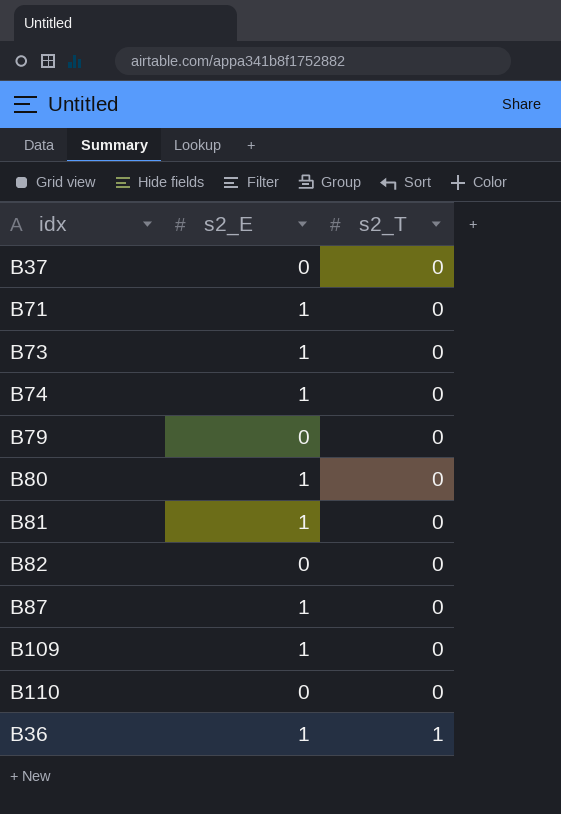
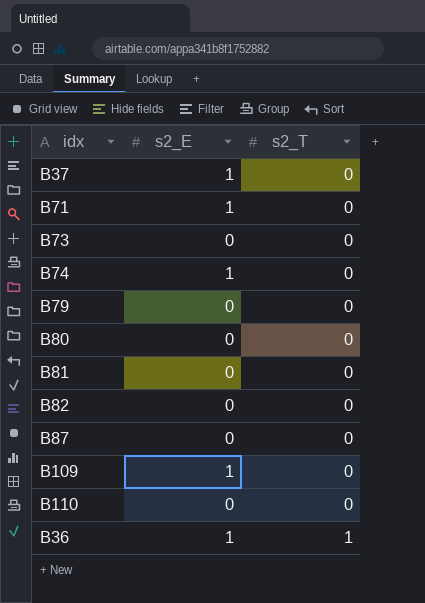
B37 | s2_E: 0 -> 1
B73 | s2_E: 1 -> 0
B80 | s2_E: 1 -> 0
B81 | s2_E: 1 -> 0
B87 | s2_E: 1 -> 0

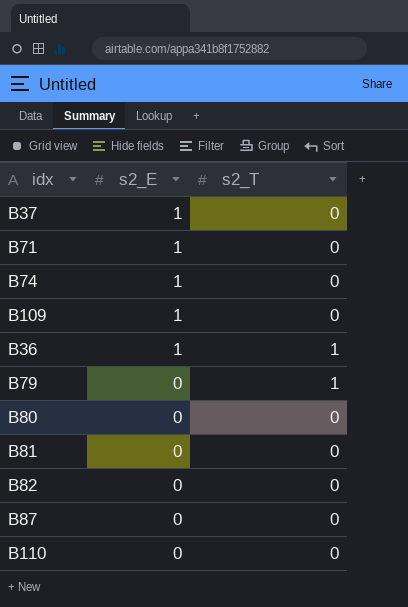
row order: s2_T ascending -> s2_E descending
row B73: 0 | 0 -> none
B79 | s2_T: 0 -> 1

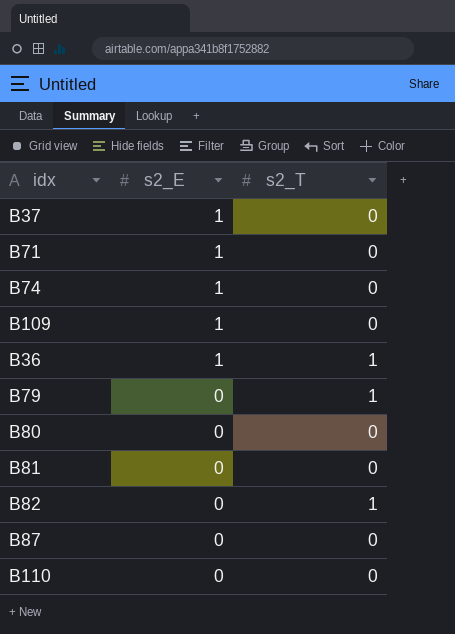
B82 | s2_T: 0 -> 1

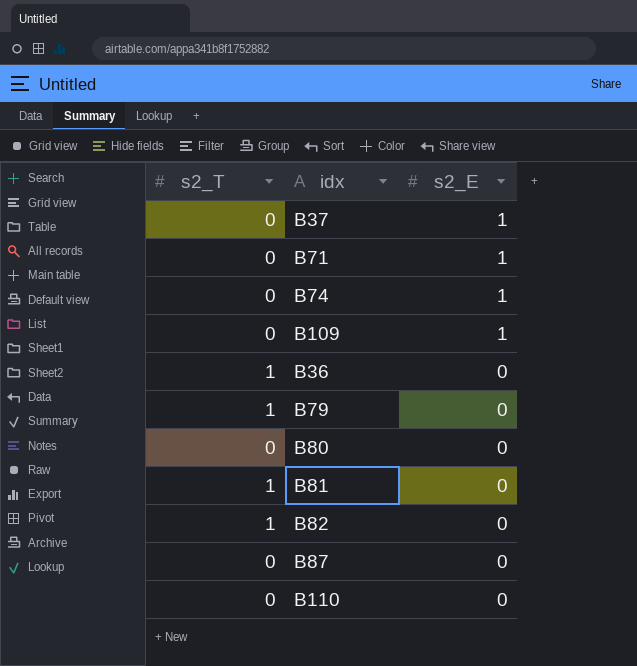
column s2_T | position: 3 -> 1
B36 | s2_E: 1 -> 0
B81 | s2_T: 0 -> 1

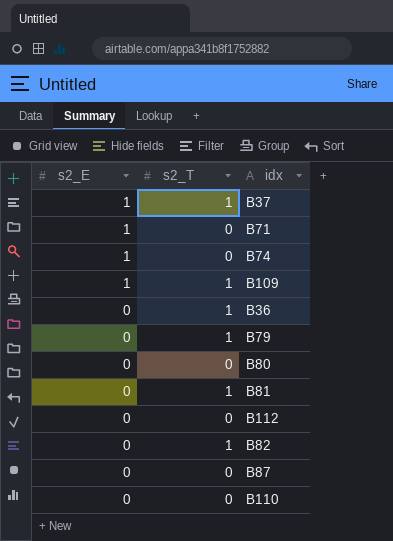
column s2_E | position: 3 -> 1
B37 | s2_T: 0 -> 1
B109 | s2_T: 0 -> 1
row B112: none -> 0 | 0

